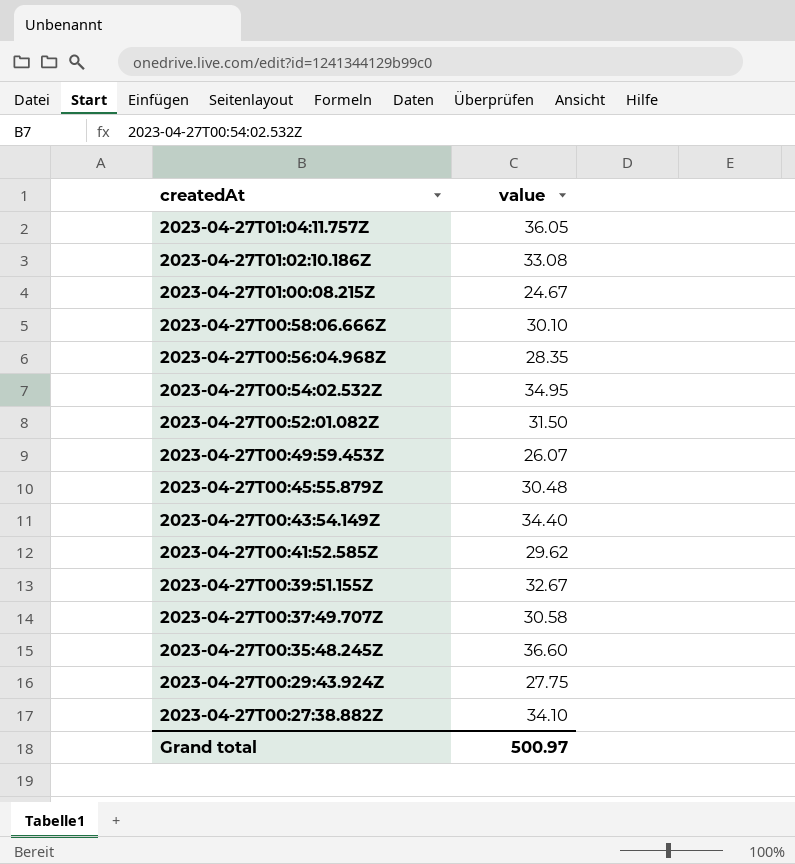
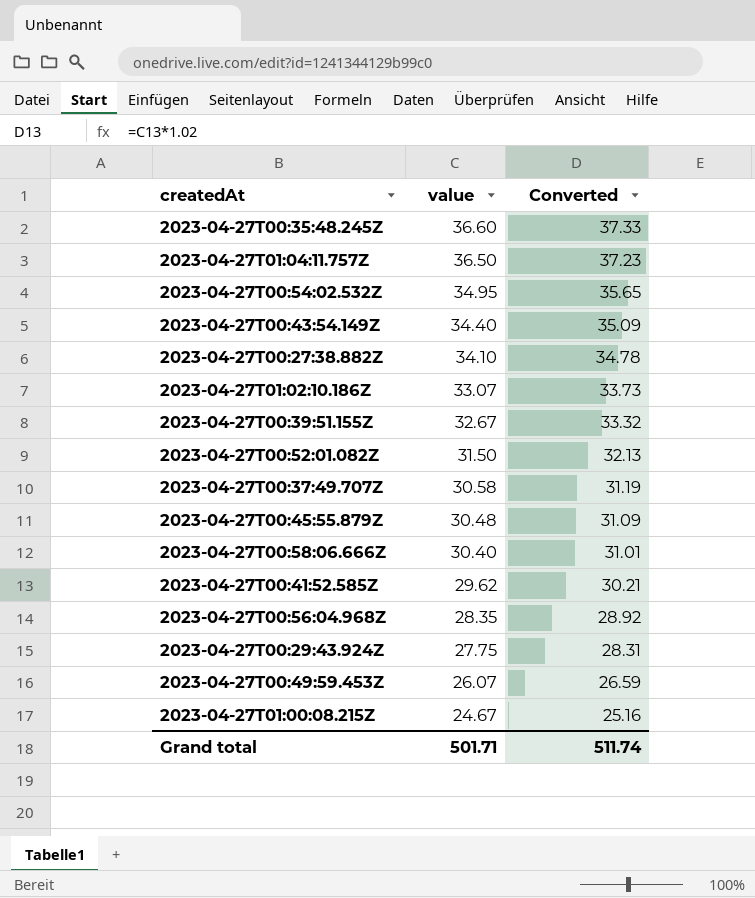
row order: createdAt descending -> value descending
column Converted | formula: none -> [value] * 1.02
2023-04-27T01:04:11.757Z | value: 36.05 -> 36.50
2023-04-27T01:02:10.186Z | value: 33.08 -> 33.07
2023-04-27T00:58:06.666Z | value: 30.10 -> 30.40
Grand total | value: 500.97 -> 501.71

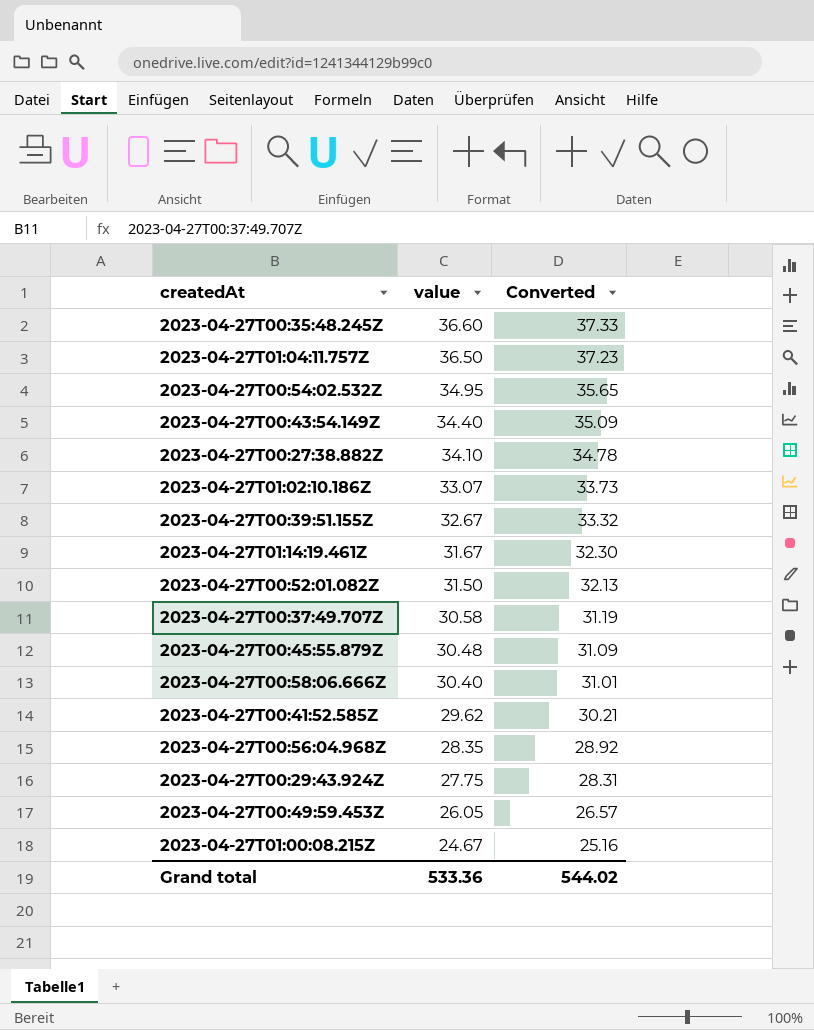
row 2023-04-27T01:14:19.461Z: none -> 31.67 | 32.30
2023-04-27T00:49:59.453Z | value: 26.07 -> 26.05
2023-04-27T00:49:59.453Z | Converted: 26.59 -> 26.57
Grand total | value: 501.71 -> 533.36
Grand total | Converted: 511.74 -> 544.02

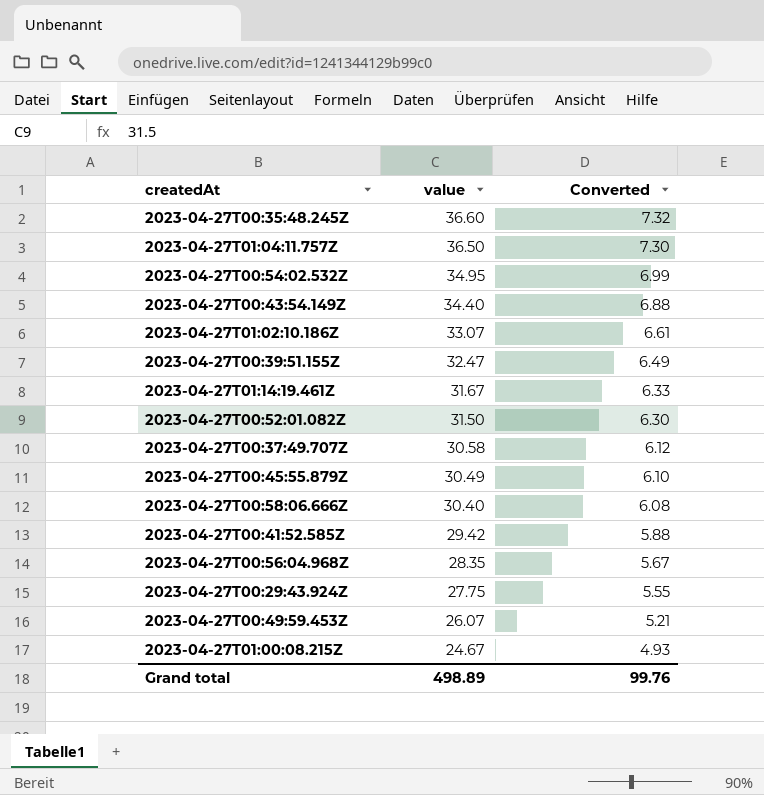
column Converted | formula: [value] * 1.02 -> [value] * 0.2
row 2023-04-27T00:27:38.882Z: 34.10 | 34.78 -> none
2023-04-27T00:39:51.155Z | value: 32.67 -> 32.47
2023-04-27T00:45:55.879Z | value: 30.48 -> 30.49
2023-04-27T00:41:52.585Z | value: 29.62 -> 29.42
2023-04-27T00:49:59.453Z | value: 26.05 -> 26.07
Grand total | value: 533.36 -> 498.89
Grand total | Converted: 544.02 -> 99.76

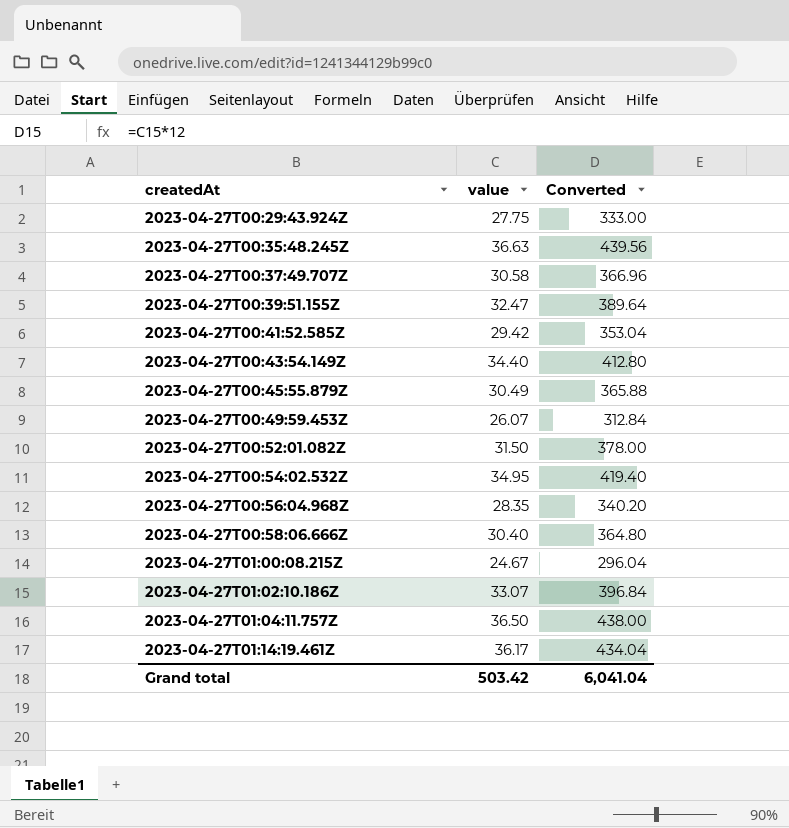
row order: value descending -> createdAt ascending
column Converted | formula: [value] * 0.2 -> [value] * 12
2023-04-27T00:35:48.245Z | value: 36.60 -> 36.63
2023-04-27T01:14:19.461Z | value: 31.67 -> 36.17
Grand total | value: 498.89 -> 503.42
Grand total | Converted: 99.76 -> 6,041.04

